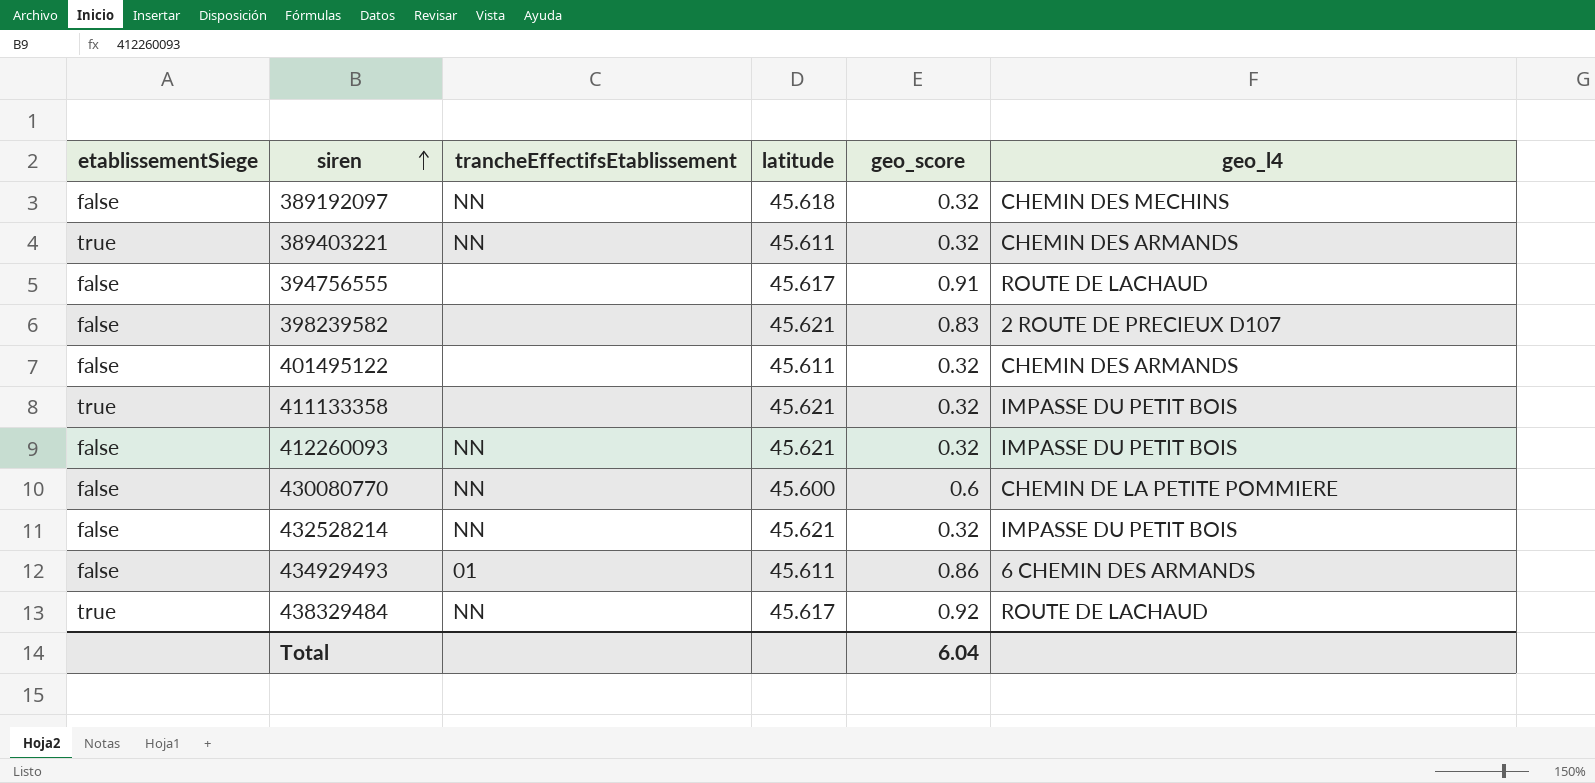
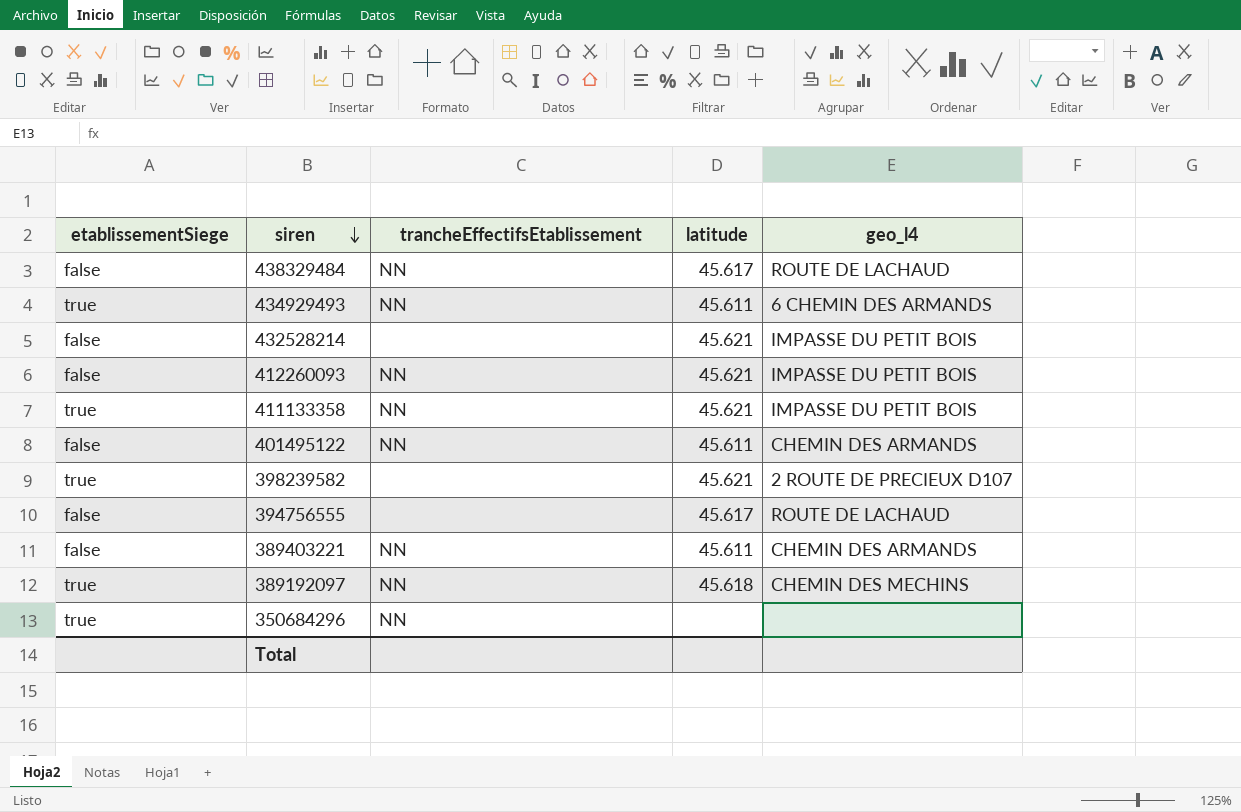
row order: siren ascending -> siren descending
column geo_score | position: 5 -> none
row 430080770: false | NN | 45.600 | 0.6 | CHEMIN DE LA PETITE POMMIERE -> none
438329484 | etablissementSiege: true -> false
434929493 | etablissementSiege: false -> true
434929493 | trancheEffectifsEtablissement: 01 -> NN
432528214 | trancheEffectifsEtablissement: NN -> none
411133358 | trancheEffectifsEtablissement: none -> NN
401495122 | trancheEffectifsEtablissement: none -> NN
398239582 | etablissementSiege: false -> true
389403221 | etablissementSiege: true -> false
389192097 | etablissementSiege: false -> true
row 350684296: none -> true | NN | none | none

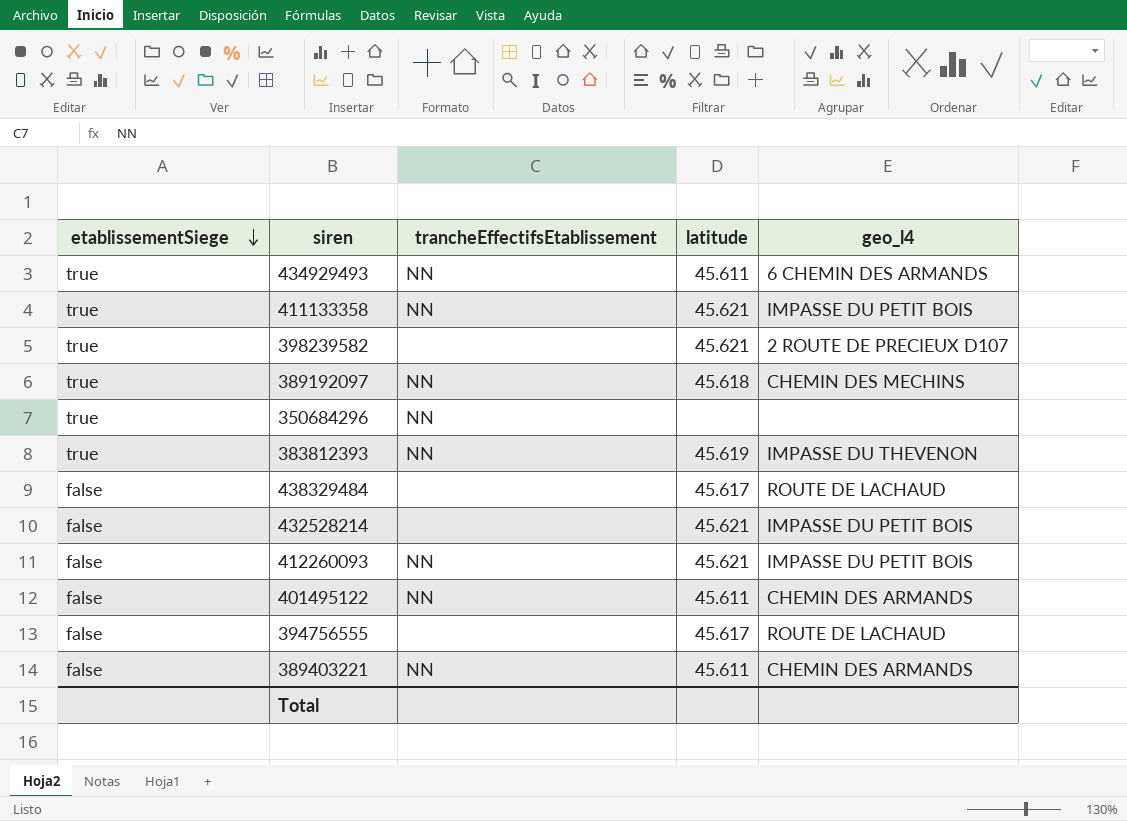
row order: siren descending -> etablissementSiege descending
row 383812393: none -> true | NN | 45.619 | IMPASSE DU THEVENON
438329484 | trancheEffectifsEtablissement: NN -> none

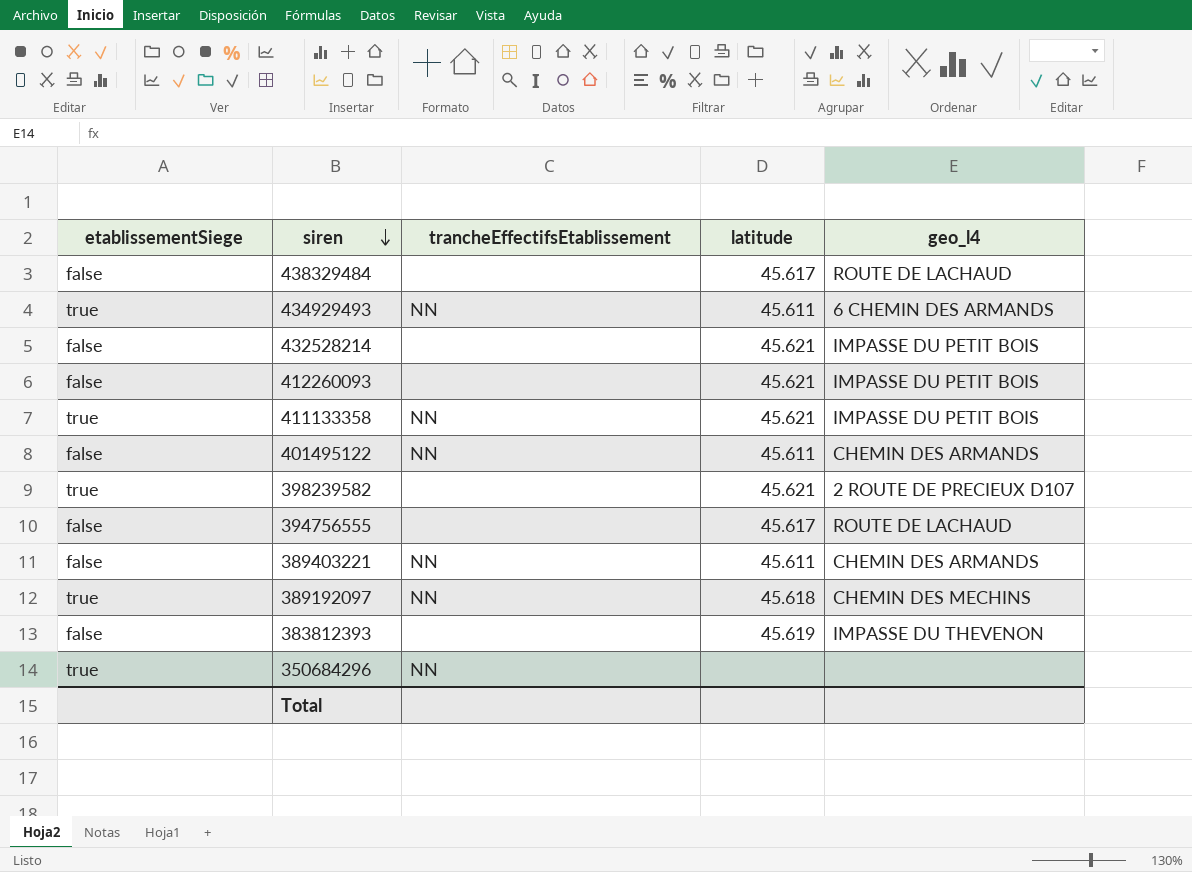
row order: etablissementSiege descending -> siren descending
412260093 | trancheEffectifsEtablissement: NN -> none
383812393 | etablissementSiege: true -> false
383812393 | trancheEffectifsEtablissement: NN -> none

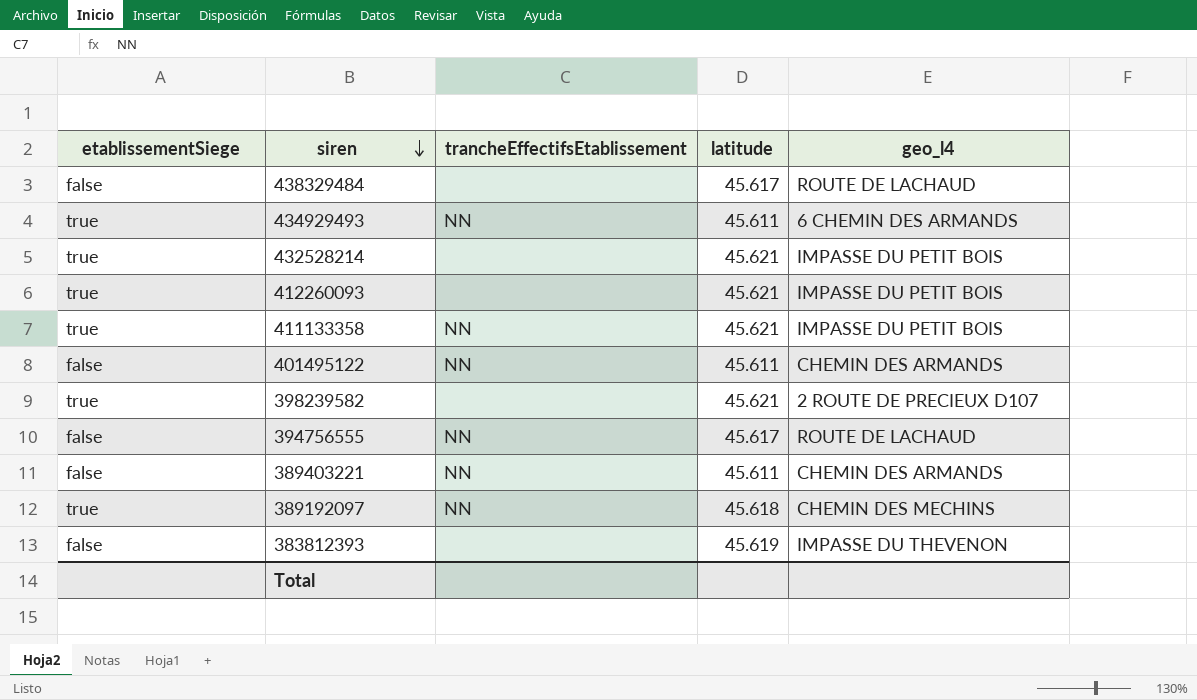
row 350684296: true | NN | none | none -> none
432528214 | etablissementSiege: false -> true
412260093 | etablissementSiege: false -> true
394756555 | trancheEffectifsEtablissement: none -> NN

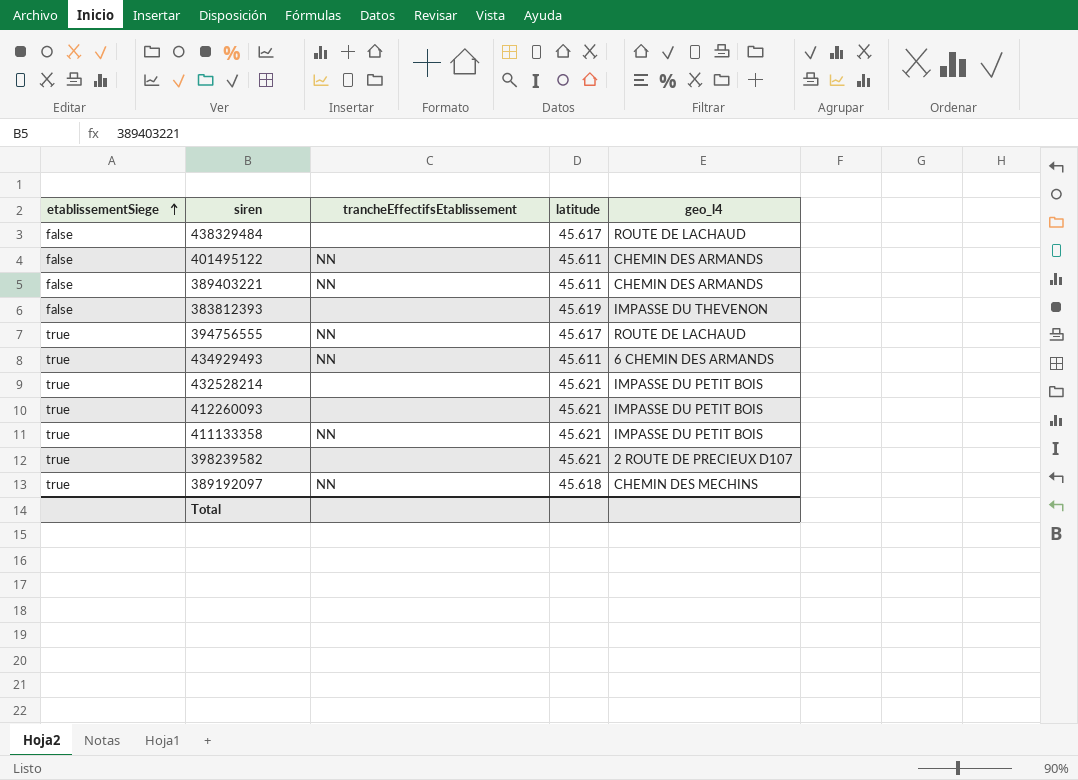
row order: siren descending -> etablissementSiege ascending
394756555 | etablissementSiege: false -> true

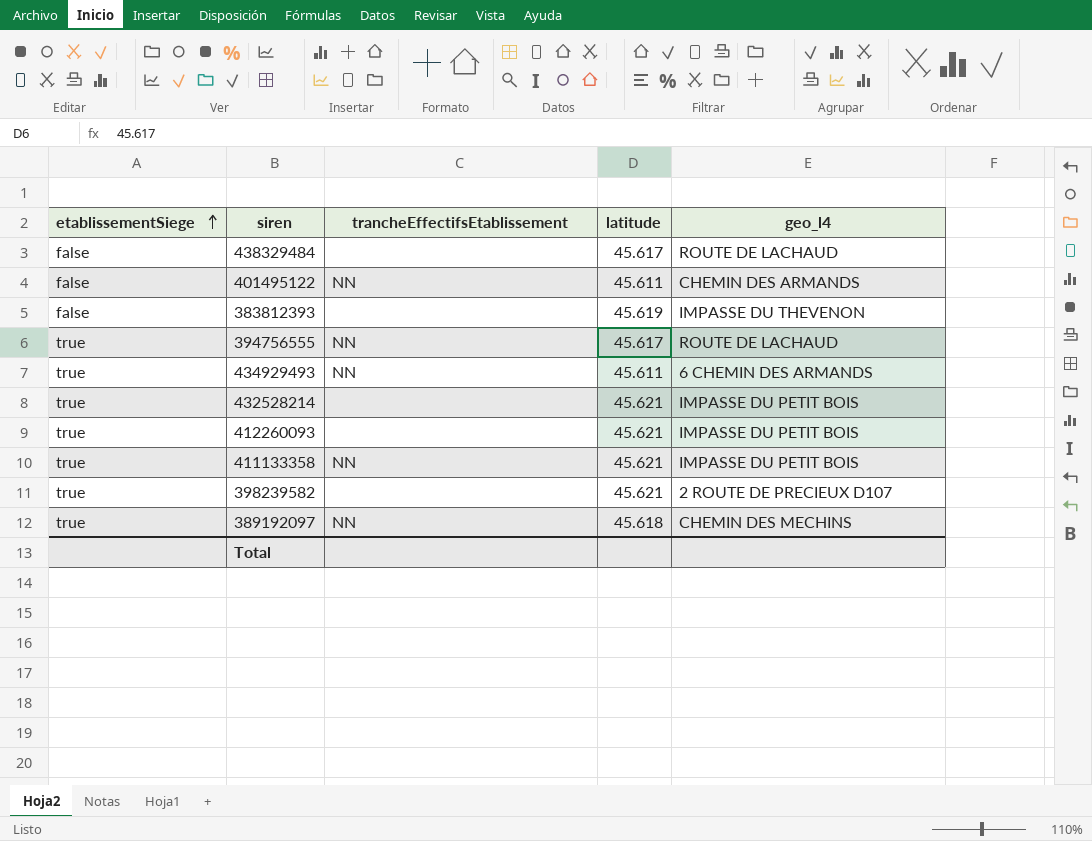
row 389403221: false | NN | 45.611 | CHEMIN DES ARMANDS -> none

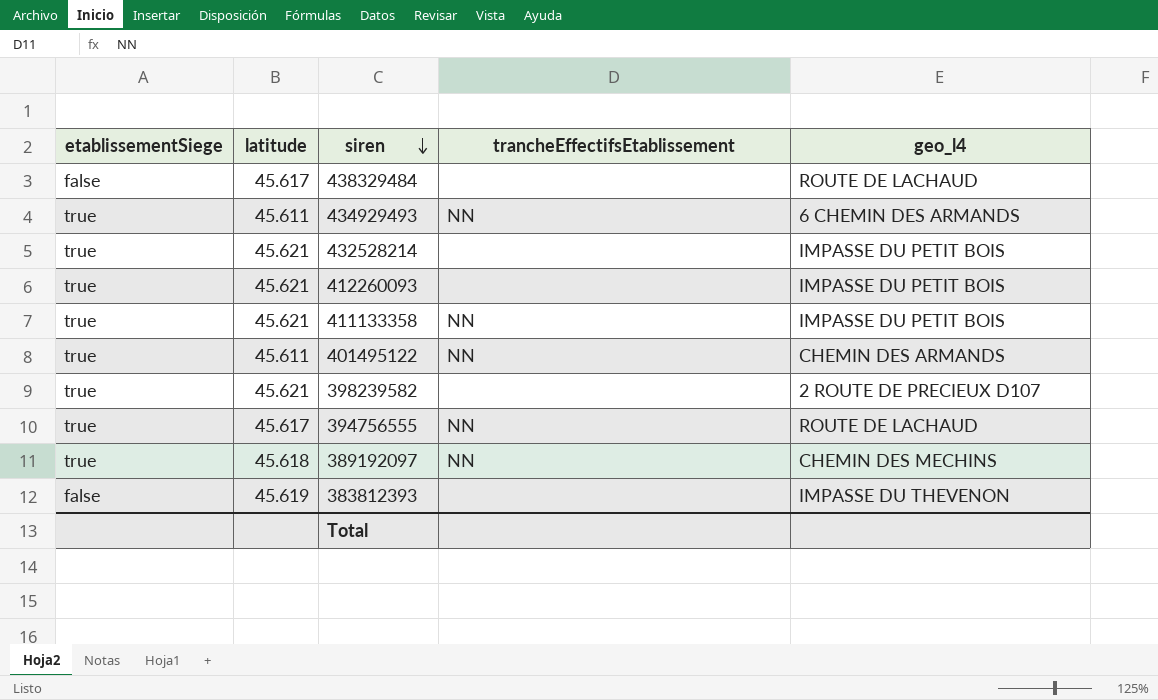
row order: etablissementSiege ascending -> siren descending
column latitude | position: 4 -> 2
401495122 | etablissementSiege: false -> true

